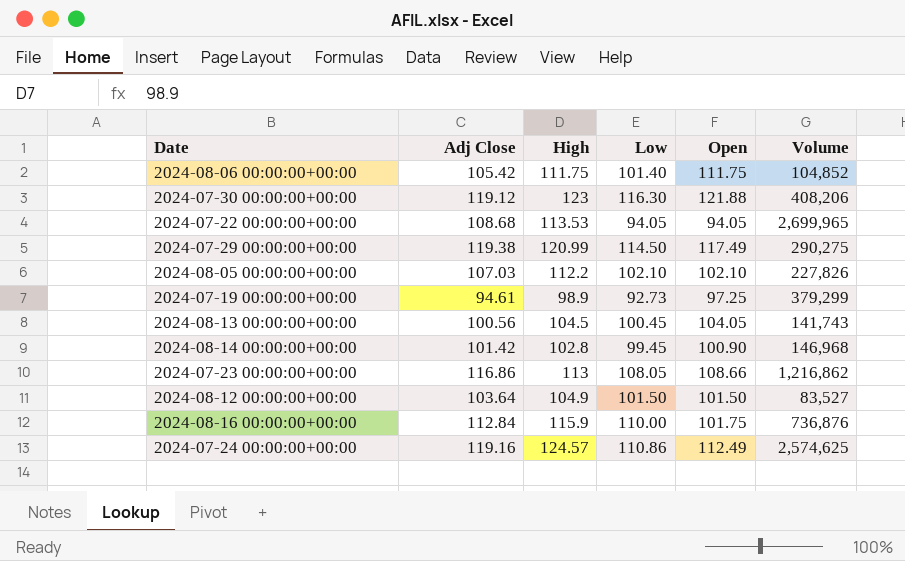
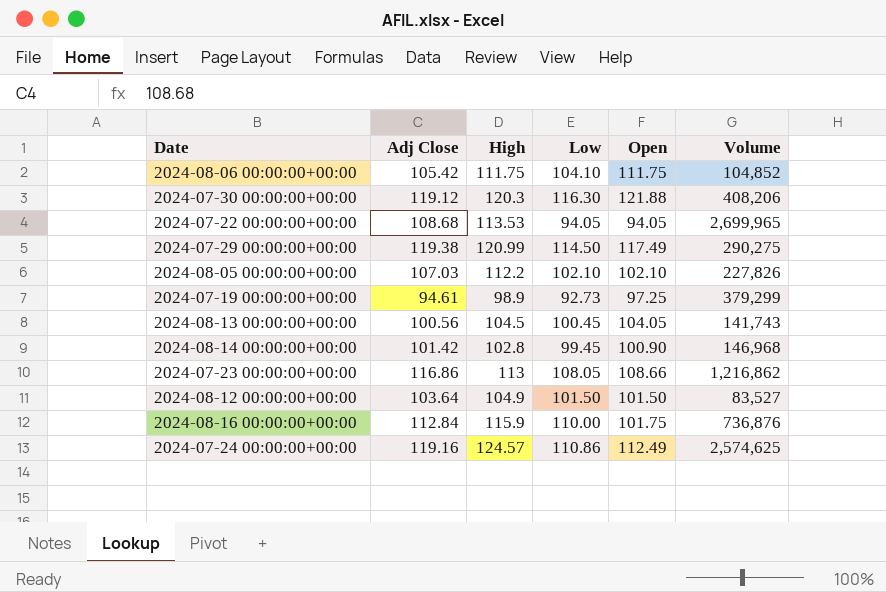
2024-08-06 00:00:00+00:00 | Low: 101.40 -> 104.10
2024-07-30 00:00:00+00:00 | High: 123 -> 120.3

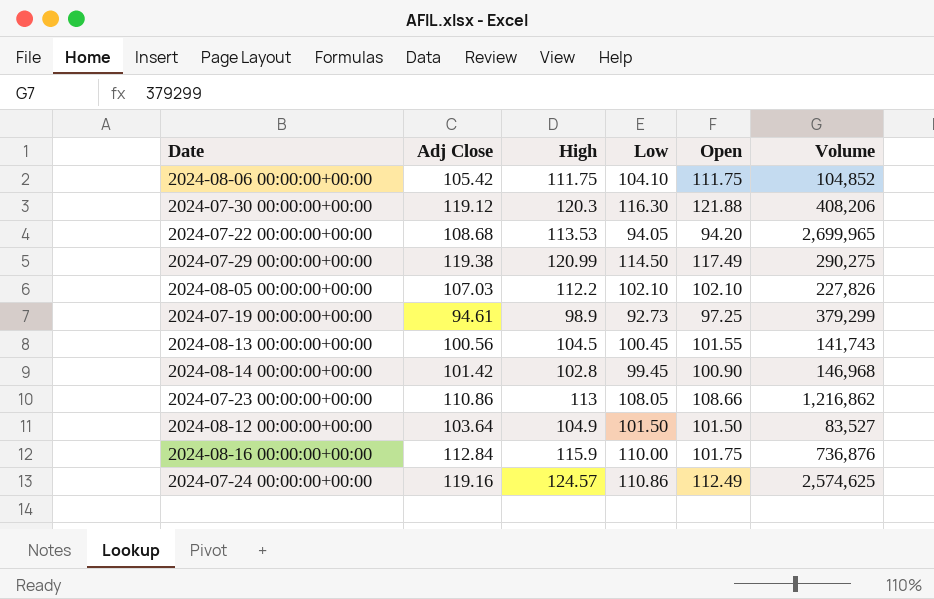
2024-07-22 00:00:00+00:00 | Open: 94.05 -> 94.20
2024-08-13 00:00:00+00:00 | Open: 104.05 -> 101.55
2024-07-23 00:00:00+00:00 | Adj Close: 116.86 -> 110.86

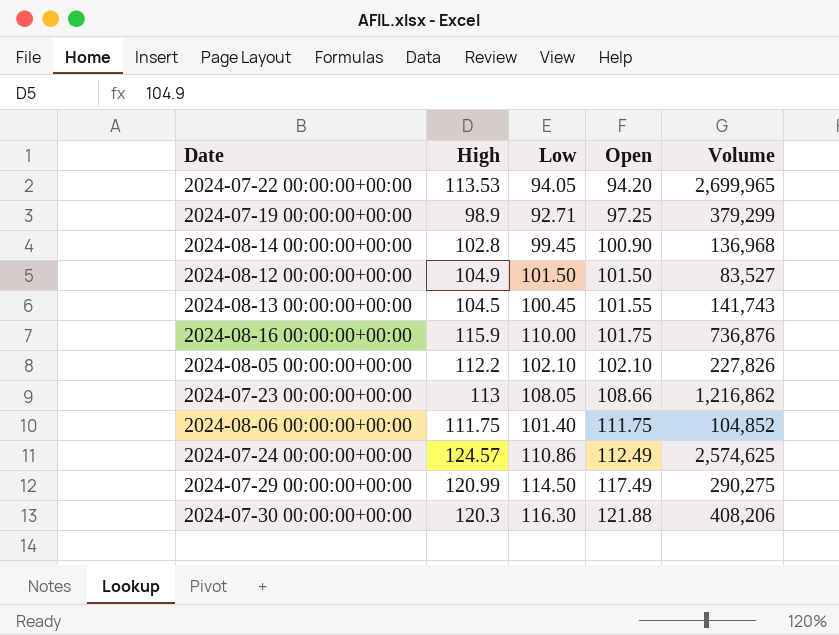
row order: none -> Open ascending
column Adj Close | position: 2 -> none
2024-07-19 00:00:00+00:00 | Low: 92.73 -> 92.71
2024-08-14 00:00:00+00:00 | Volume: 146,968 -> 136,968
2024-08-06 00:00:00+00:00 | Low: 104.10 -> 101.40

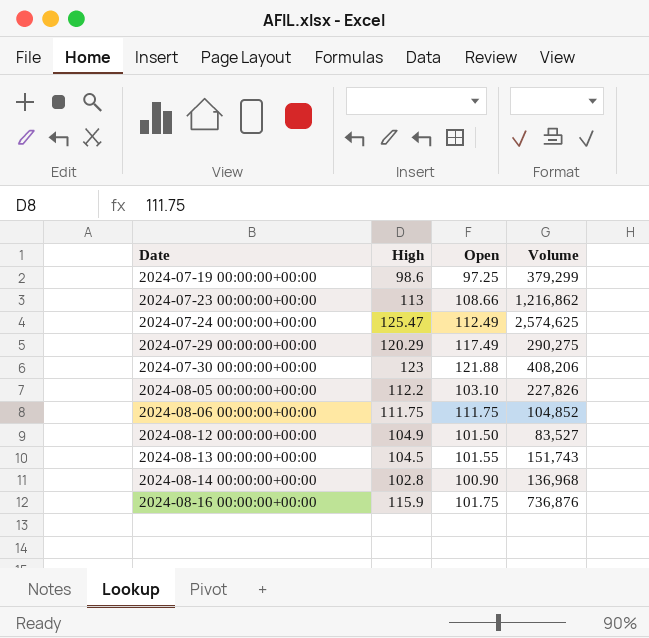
row order: Open ascending -> Date ascending
column Low | position: 3 -> none
row 2024-07-22 00:00:00+00:00: 113.53 | 94.05 | 94.20 | 2,699,965 -> none
2024-07-19 00:00:00+00:00 | High: 98.9 -> 98.6
2024-07-24 00:00:00+00:00 | High: 124.57 -> 125.47
2024-07-29 00:00:00+00:00 | High: 120.99 -> 120.29
2024-07-30 00:00:00+00:00 | High: 120.3 -> 123
2024-08-05 00:00:00+00:00 | Open: 102.10 -> 103.10
2024-08-13 00:00:00+00:00 | Volume: 141,743 -> 151,743

